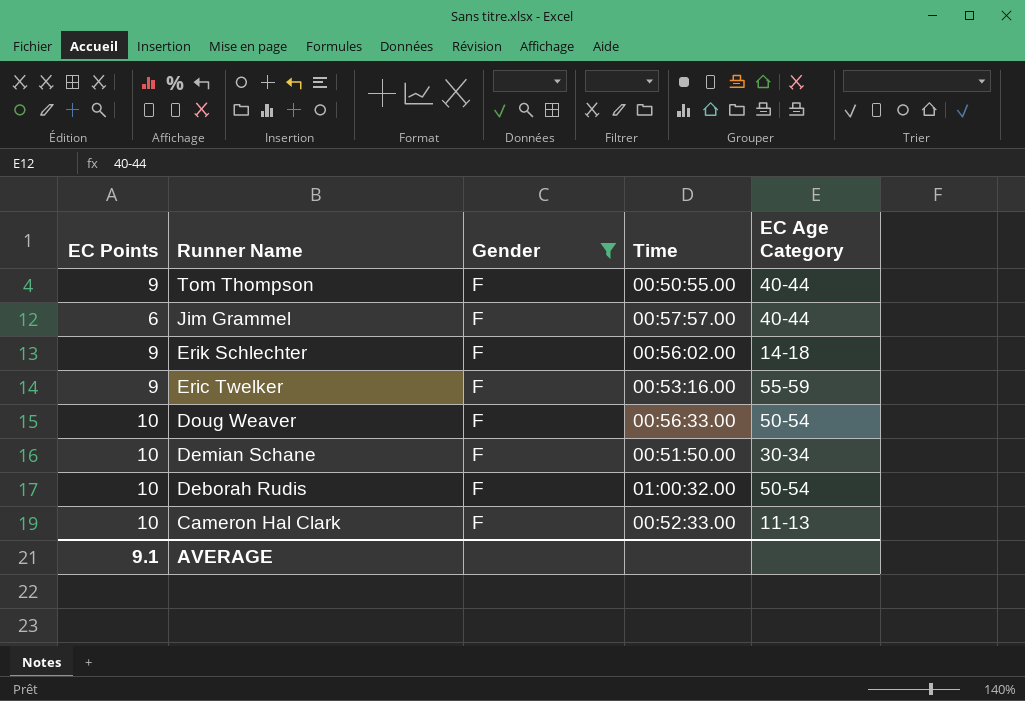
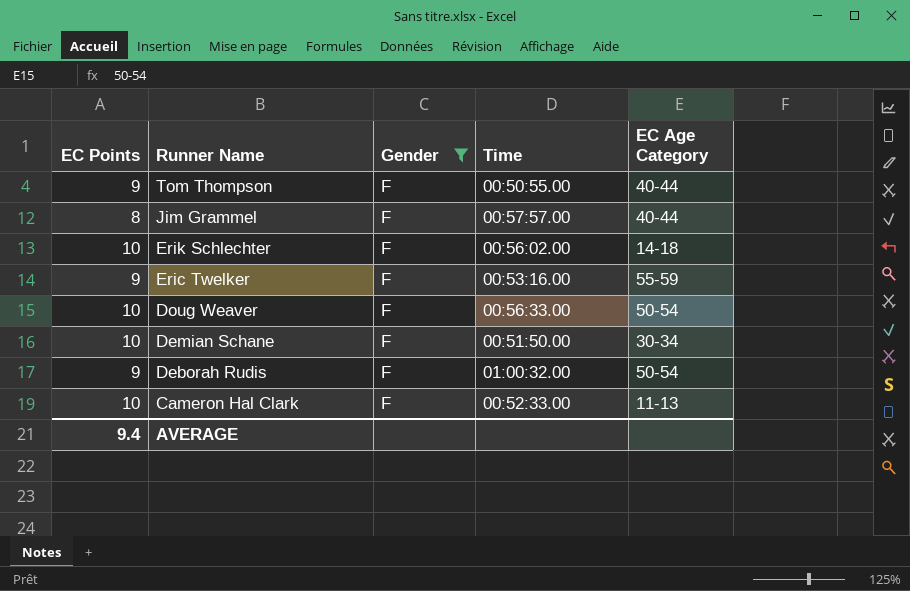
Jim Grammel | EC Points: 6 -> 8
Erik Schlechter | EC Points: 9 -> 10
Deborah Rudis | EC Points: 10 -> 9
AVERAGE | EC Points: 9.1 -> 9.4

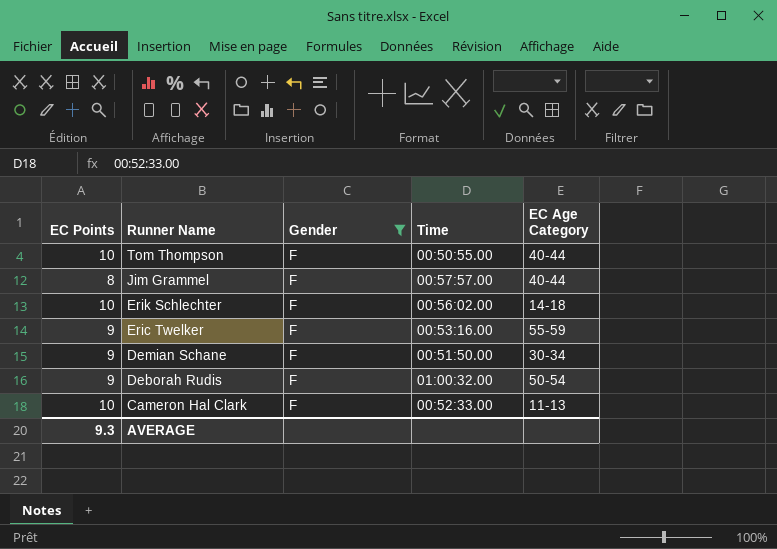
row Doug Weaver: 10 | F | 00:56:33.00 | 50-54 -> none
Tom Thompson | EC Points: 9 -> 10
Demian Schane | EC Points: 10 -> 9
AVERAGE | EC Points: 9.4 -> 9.3

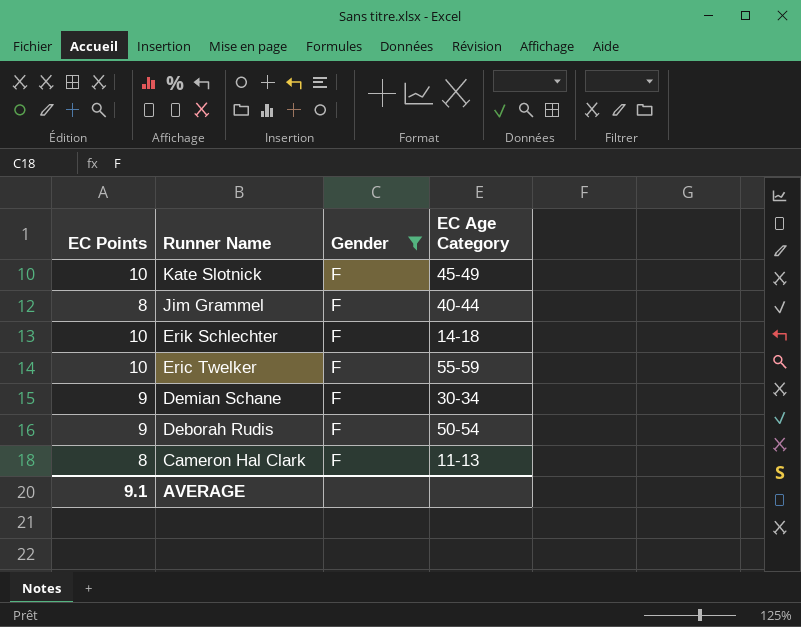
column Time | position: 4 -> none
row Tom Thompson: 10 | F | 00:50:55.00 | 40-44 -> none
row Kate Slotnick: none -> 10 | F | 45-49
Eric Twelker | EC Points: 9 -> 10
Cameron Hal Clark | EC Points: 10 -> 8
AVERAGE | EC Points: 9.3 -> 9.1

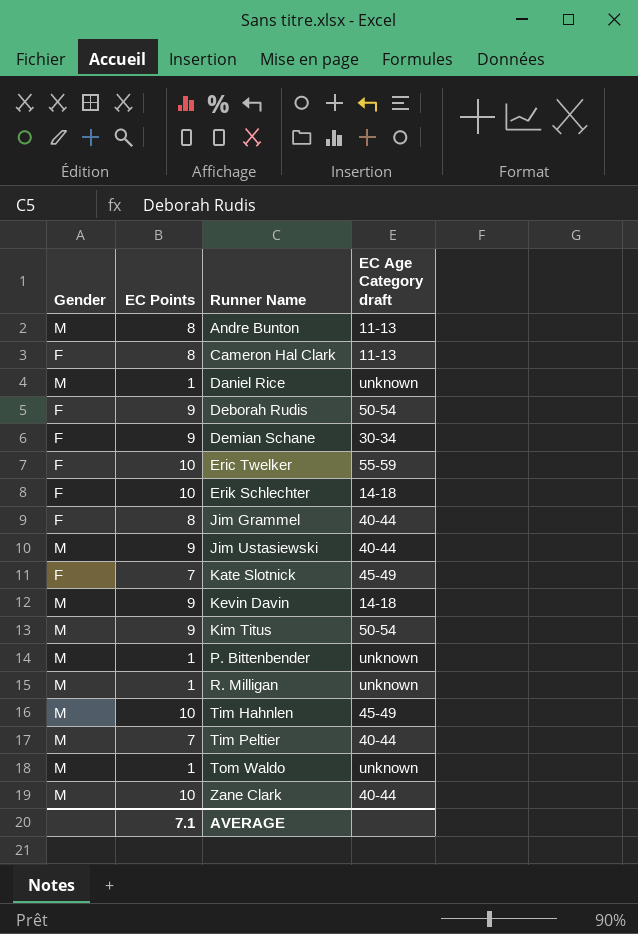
filter: Gender = F -> none
row order: Runner Name descending -> Runner Name ascending
column Gender | position: 3 -> 1
column name: EC Age Category -> EC Age Category draft
Kate Slotnick | EC Points: 10 -> 7
AVERAGE | EC Points: 9.1 -> 7.1

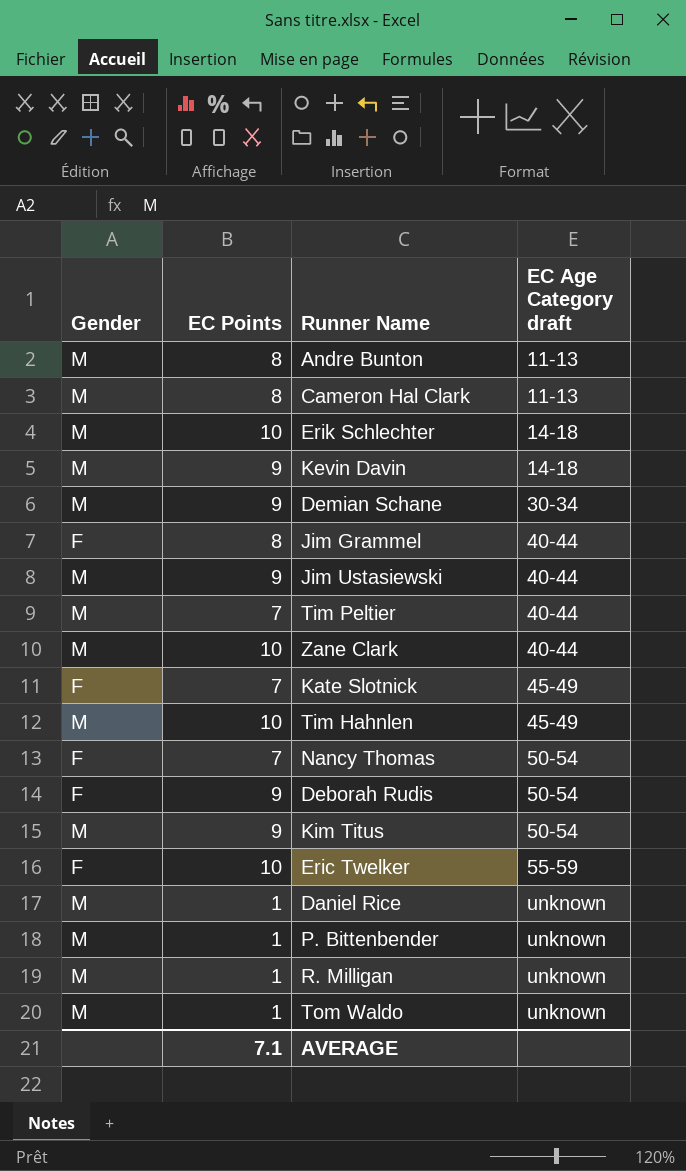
row order: Runner Name ascending -> EC Age Category draft ascending
Cameron Hal Clark | Gender: F -> M
Erik Schlechter | Gender: F -> M
Demian Schane | Gender: F -> M
row Nancy Thomas: none -> F | 7 | 50-54

